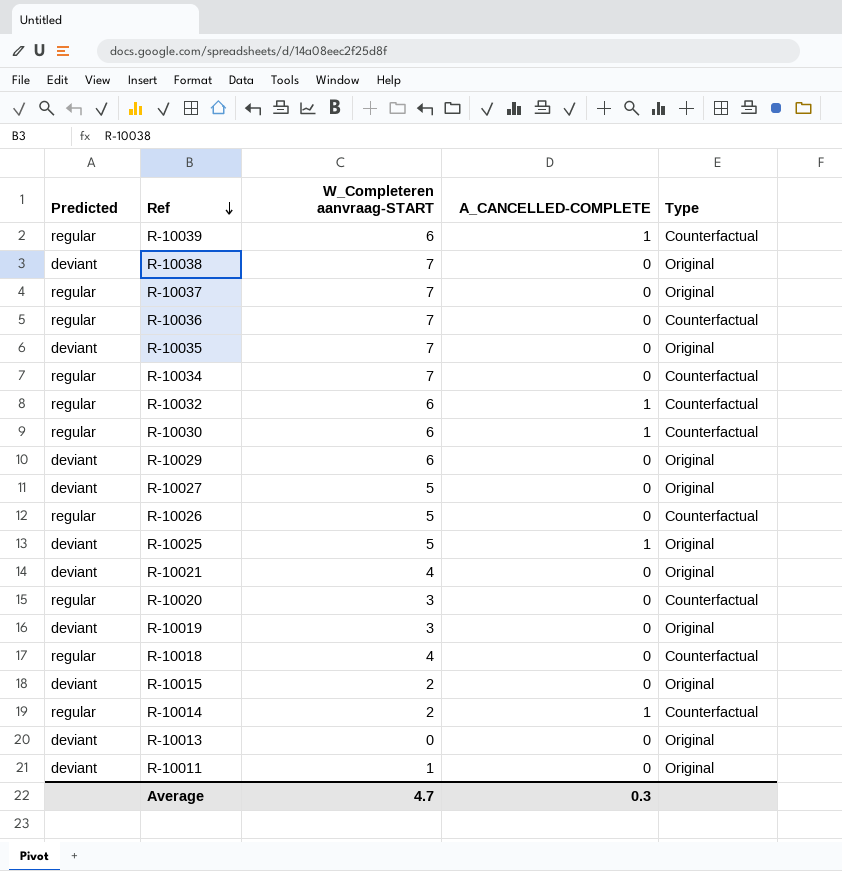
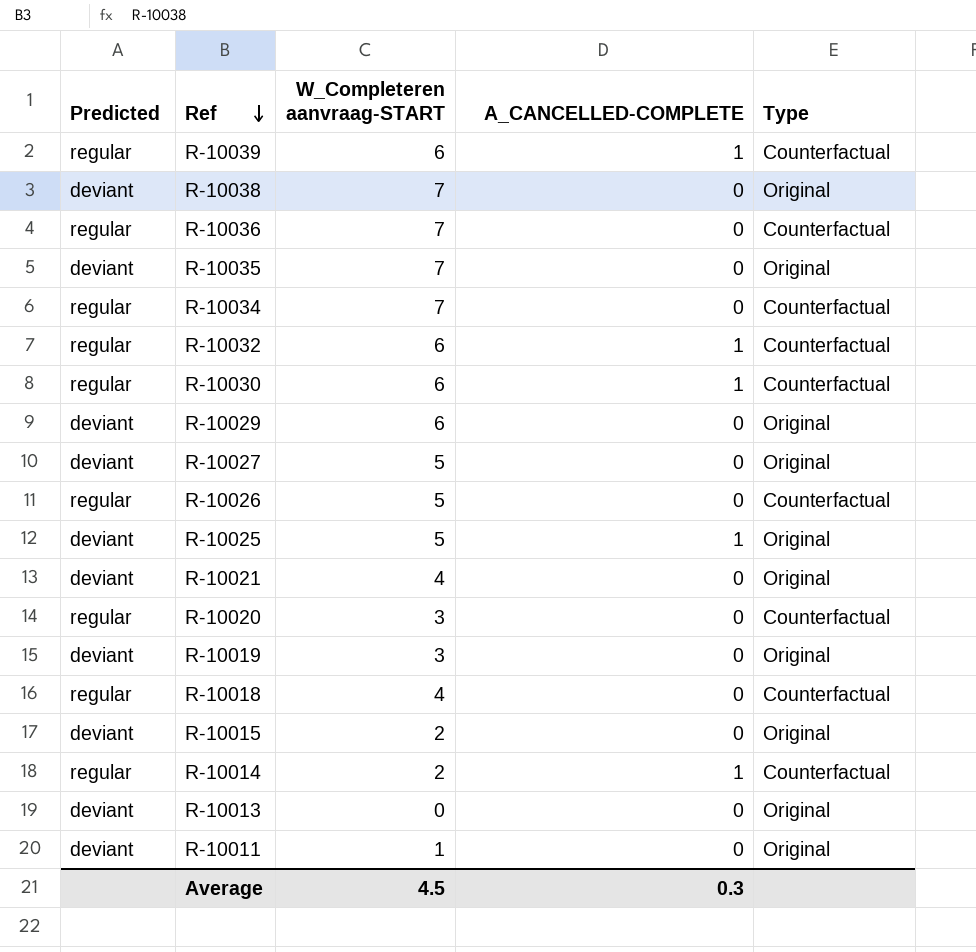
row R-10037: regular | 7 | 0 | Original -> none
Average | W_Completeren aanvraag-START: 4.7 -> 4.5

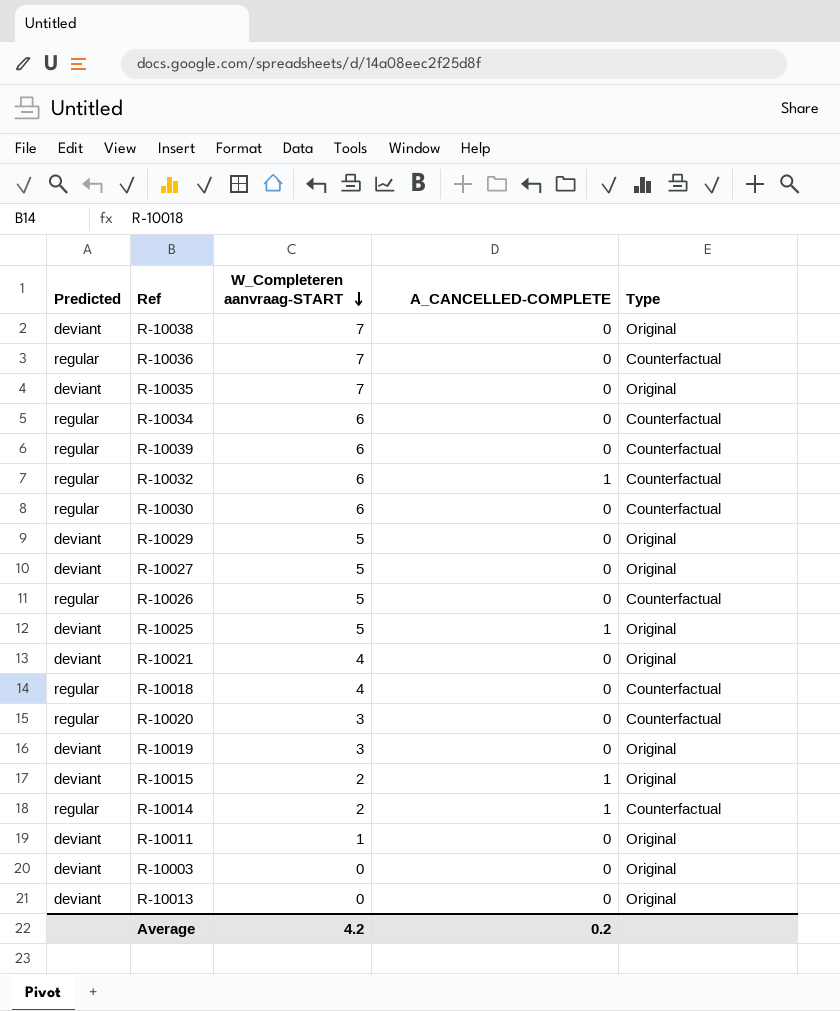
row order: Ref descending -> W_Completeren aanvraag-START descending
R-10034 | W_Completeren aanvraag-START: 7 -> 6
R-10039 | A_CANCELLED-COMPLETE: 1 -> 0
R-10030 | A_CANCELLED-COMPLETE: 1 -> 0
R-10029 | W_Completeren aanvraag-START: 6 -> 5
R-10015 | A_CANCELLED-COMPLETE: 0 -> 1
row R-10003: none -> deviant | 0 | 0 | Original
Average | W_Completeren aanvraag-START: 4.5 -> 4.2
Average | A_CANCELLED-COMPLETE: 0.3 -> 0.2

